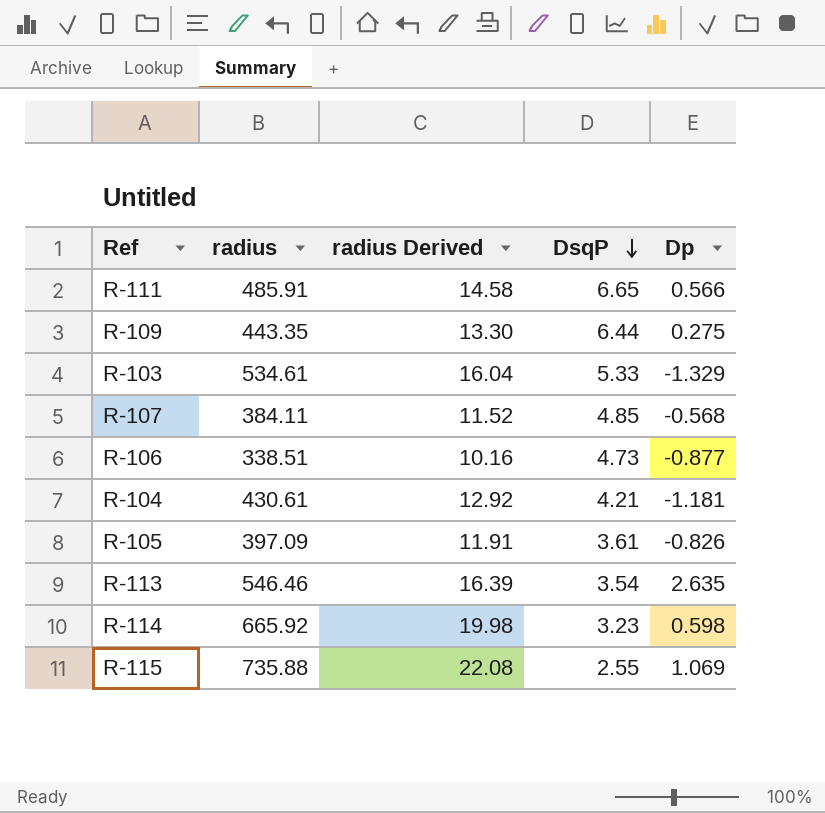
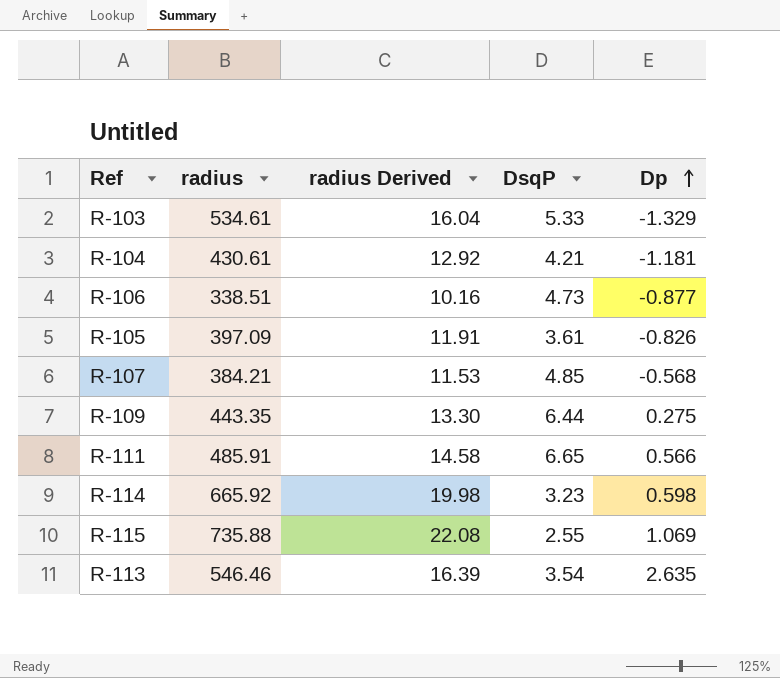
row order: DsqP descending -> Dp ascending
R-107 | radius: 384.11 -> 384.21
R-107 | radius Derived: 11.52 -> 11.53

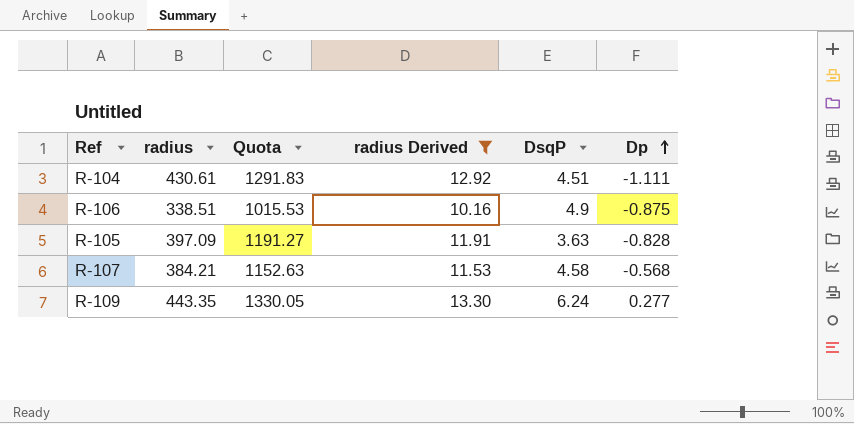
filter: none -> radius Derived <= 13.30
column Quota | formula: none -> [radius] * 3
R-104 | DsqP: 4.21 -> 4.51
R-104 | Dp: -1.181 -> -1.111
R-106 | DsqP: 4.73 -> 4.9
R-106 | Dp: -0.877 -> -0.875
R-105 | DsqP: 3.61 -> 3.63
R-105 | Dp: -0.826 -> -0.828
R-107 | DsqP: 4.85 -> 4.58
R-109 | DsqP: 6.44 -> 6.24
R-109 | Dp: 0.275 -> 0.277

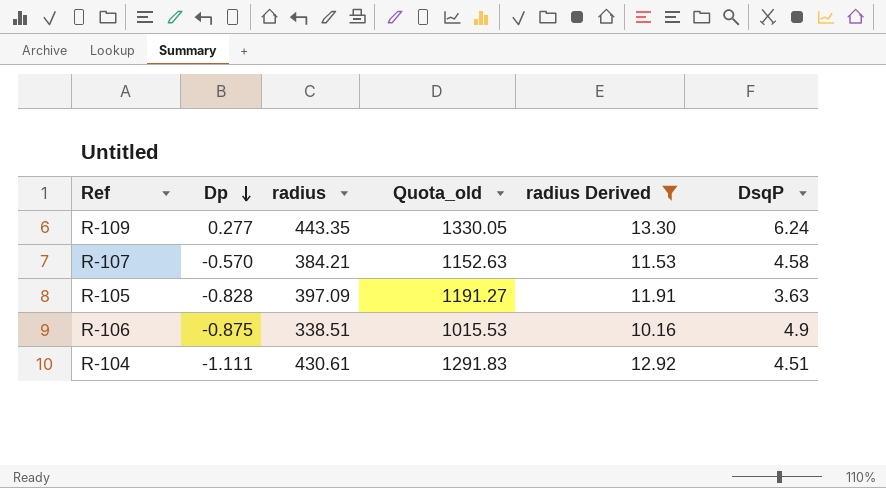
row order: Dp ascending -> Dp descending
column Dp | position: 6 -> 2
column name: Quota -> Quota_old
R-107 | Dp: -0.568 -> -0.570

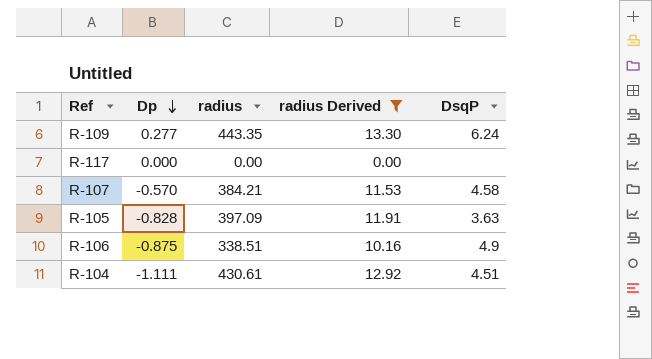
column Quota_old | formula: [radius] * 3 -> none
row R-117: none -> 0.000 | 0.00 | 0.00 | none

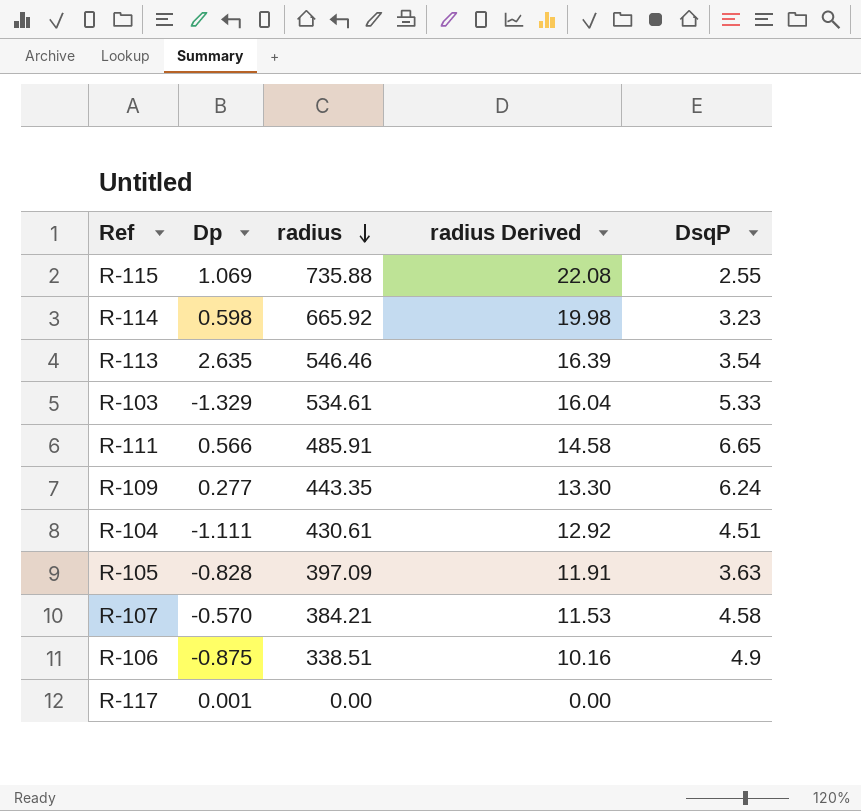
filter: radius Derived <= 13.30 -> none
row order: Dp descending -> radius descending
R-117 | Dp: 0.000 -> 0.001

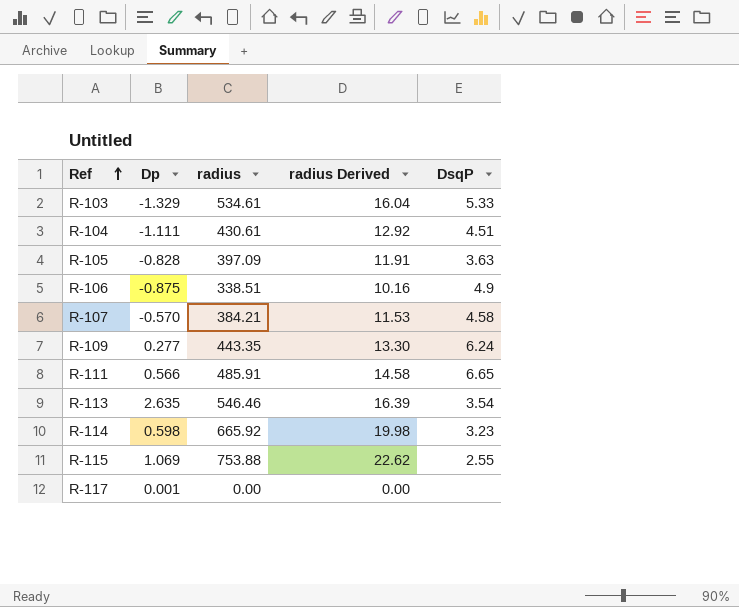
row order: radius descending -> Ref ascending
R-115 | radius: 735.88 -> 753.88
R-115 | radius Derived: 22.08 -> 22.62

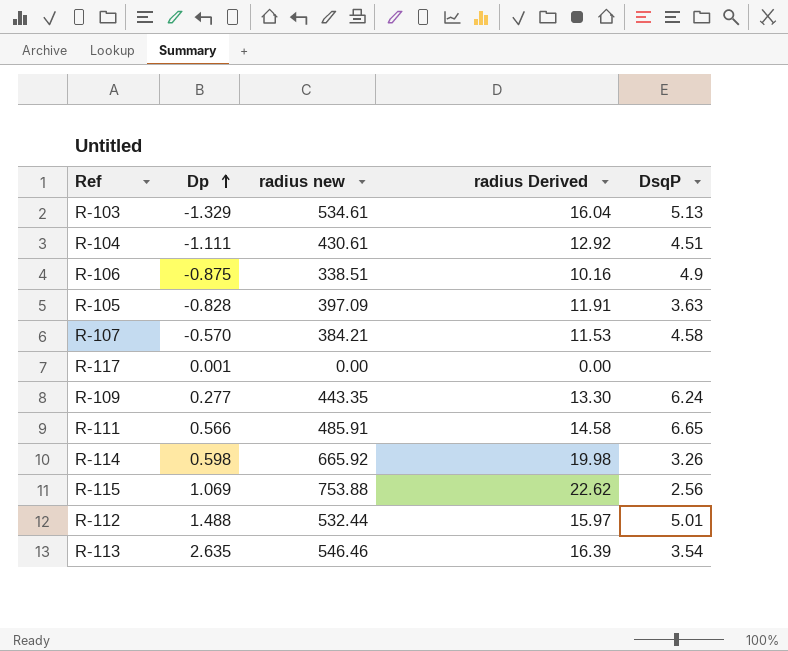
row order: Ref ascending -> Dp ascending
column name: radius -> radius new
R-103 | DsqP: 5.33 -> 5.13
R-114 | DsqP: 3.23 -> 3.26
R-115 | DsqP: 2.55 -> 2.56
row R-112: none -> 1.488 | 532.44 | 15.97 | 5.01

